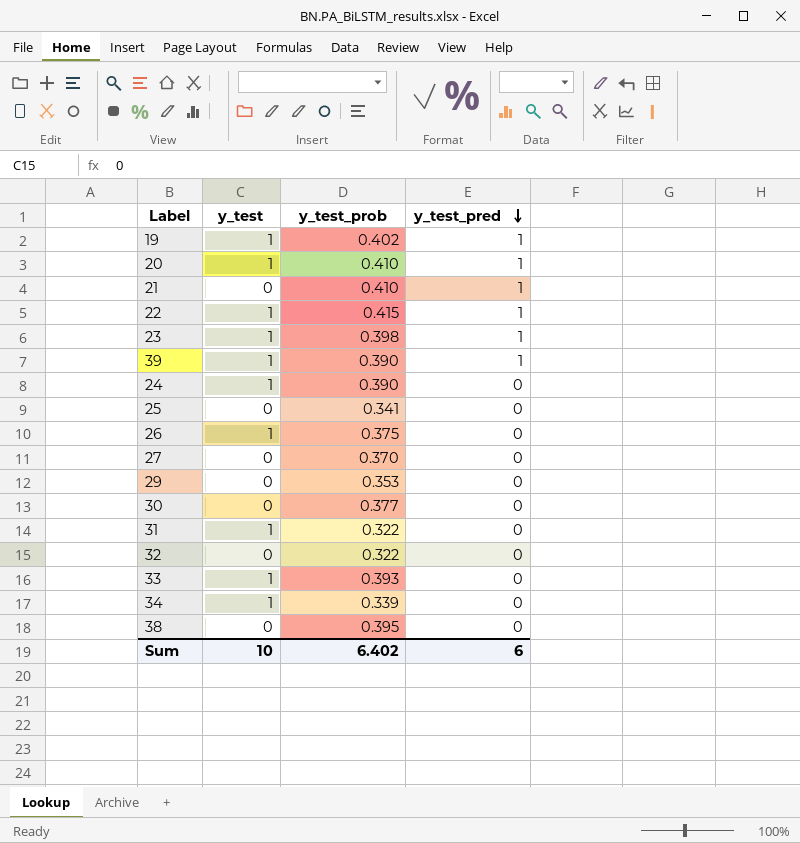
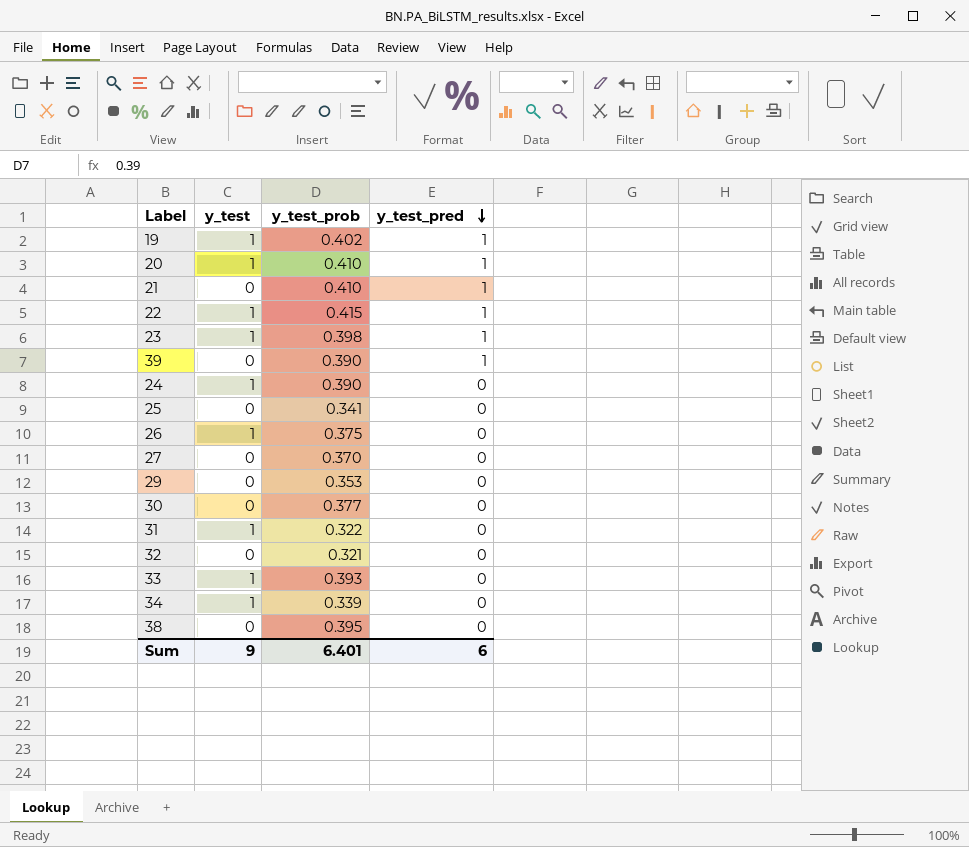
39 | y_test: 1 -> 0
32 | y_test_prob: 0.322 -> 0.321
Sum | y_test: 10 -> 9
Sum | y_test_prob: 6.402 -> 6.401

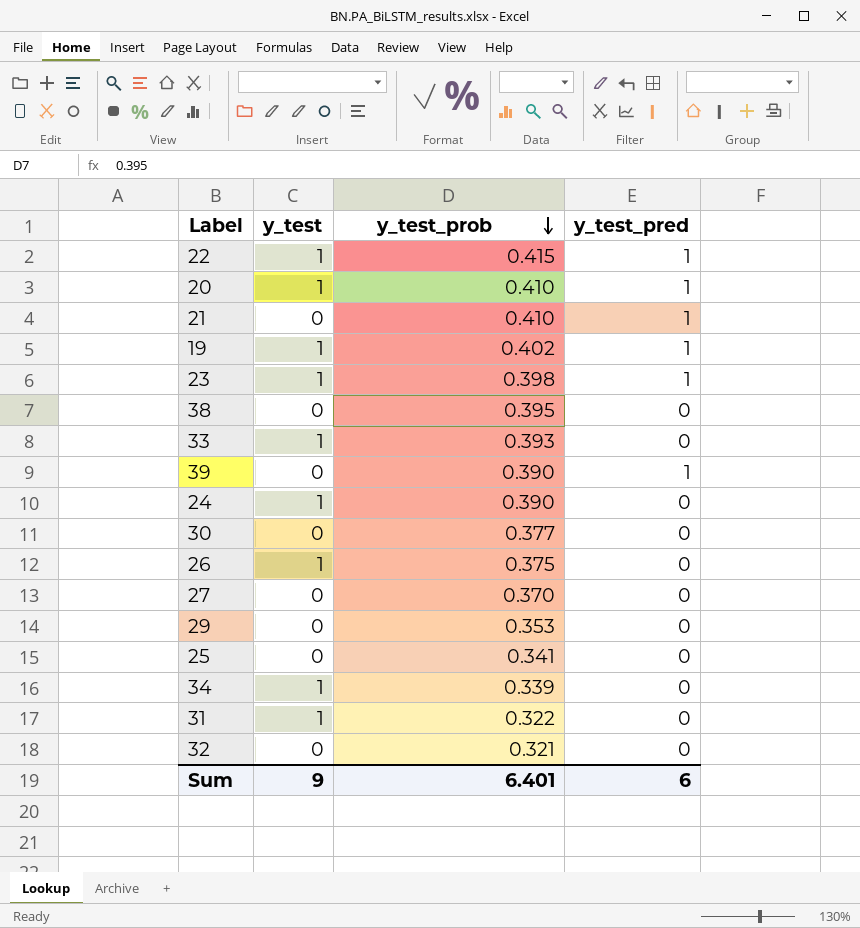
row order: y_test_pred descending -> y_test_prob descending

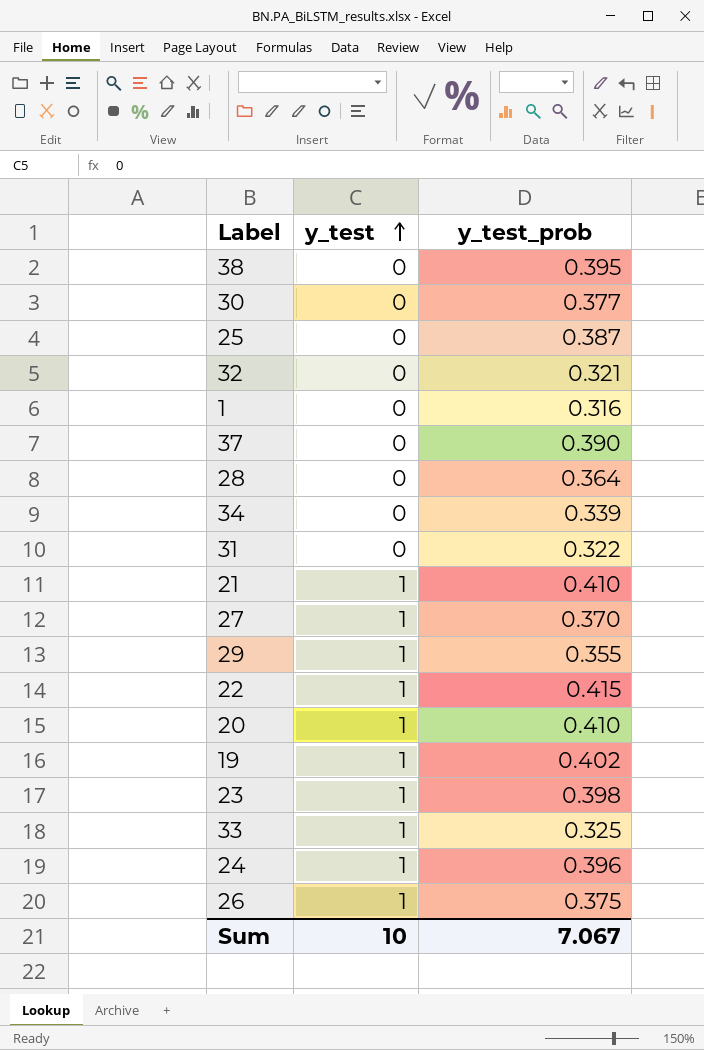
row order: y_test_prob descending -> y_test ascending
column y_test_pred | position: 4 -> none
row 39: 0 | 0.390 | 1 -> none
25 | y_test_prob: 0.341 -> 0.387
row 1: none -> 0 | 0.316
row 37: none -> 0 | 0.390
row 28: none -> 0 | 0.364
34 | y_test: 1 -> 0
31 | y_test: 1 -> 0
21 | y_test: 0 -> 1
27 | y_test: 0 -> 1
29 | y_test: 0 -> 1
29 | y_test_prob: 0.353 -> 0.355
33 | y_test_prob: 0.393 -> 0.325
24 | y_test_prob: 0.390 -> 0.396
Sum | y_test: 9 -> 10
Sum | y_test_prob: 6.401 -> 7.067

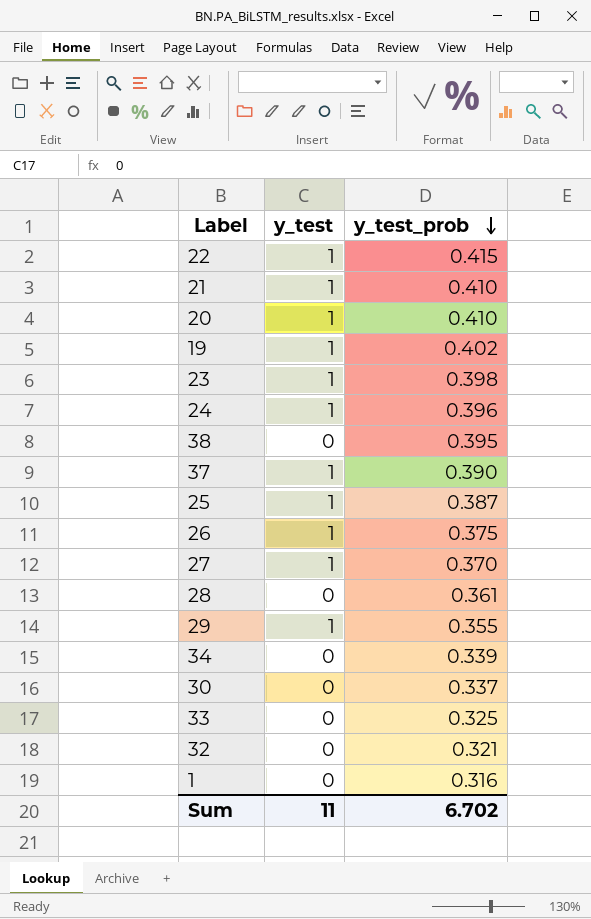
row order: y_test ascending -> y_test_prob descending
row 31: 0 | 0.322 -> none
37 | y_test: 0 -> 1
25 | y_test: 0 -> 1
28 | y_test_prob: 0.364 -> 0.361
30 | y_test_prob: 0.377 -> 0.337
33 | y_test: 1 -> 0
Sum | y_test: 10 -> 11
Sum | y_test_prob: 7.067 -> 6.702

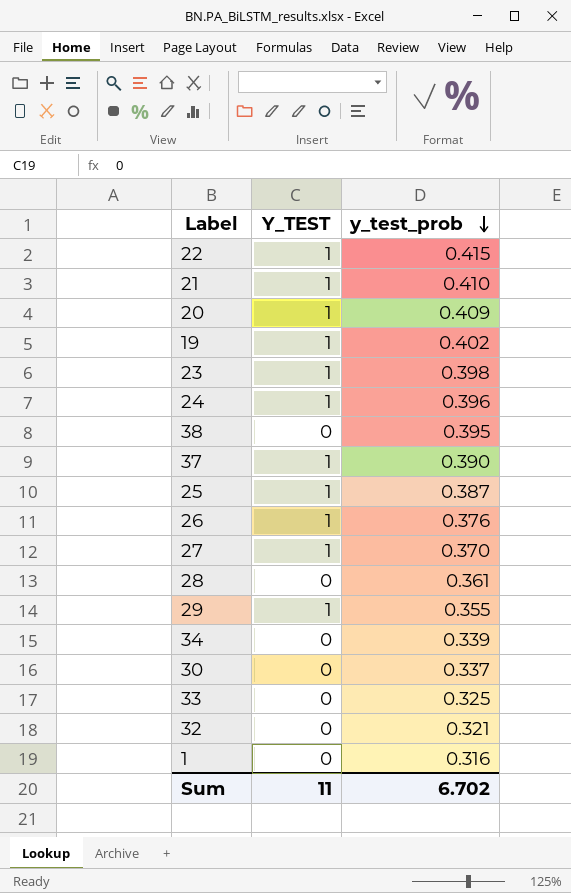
column name: y_test -> Y_TEST
20 | y_test_prob: 0.410 -> 0.409
26 | y_test_prob: 0.375 -> 0.376

